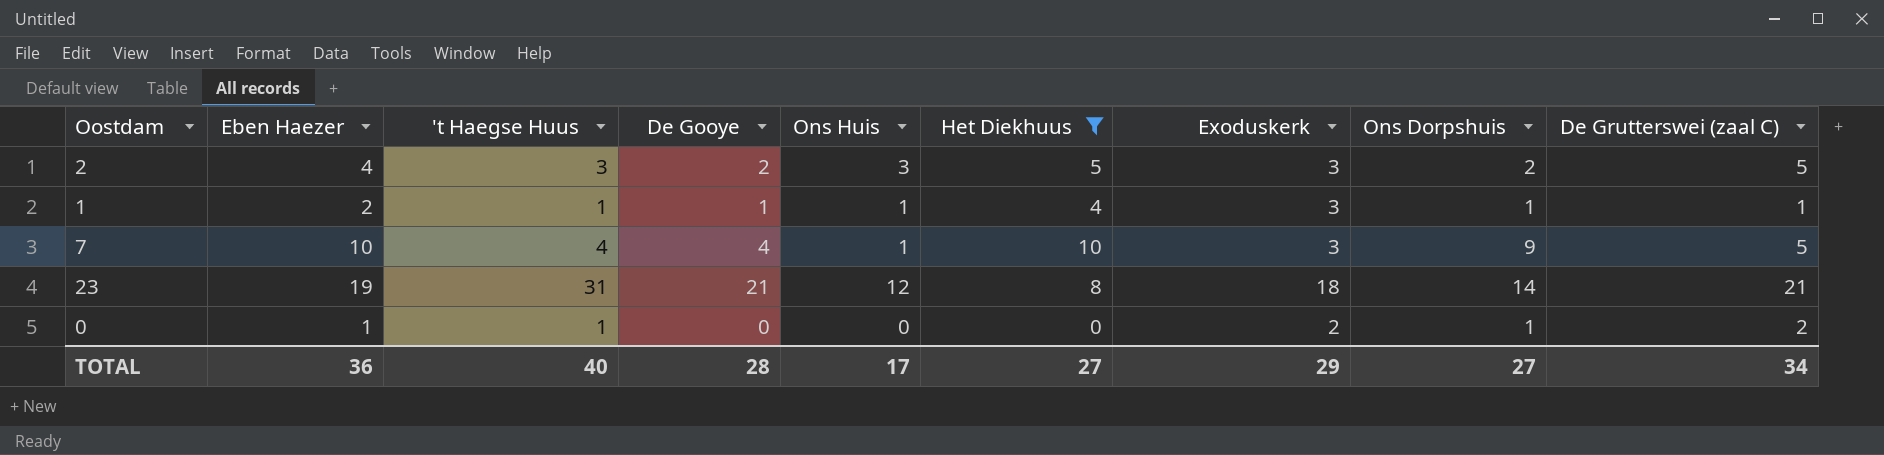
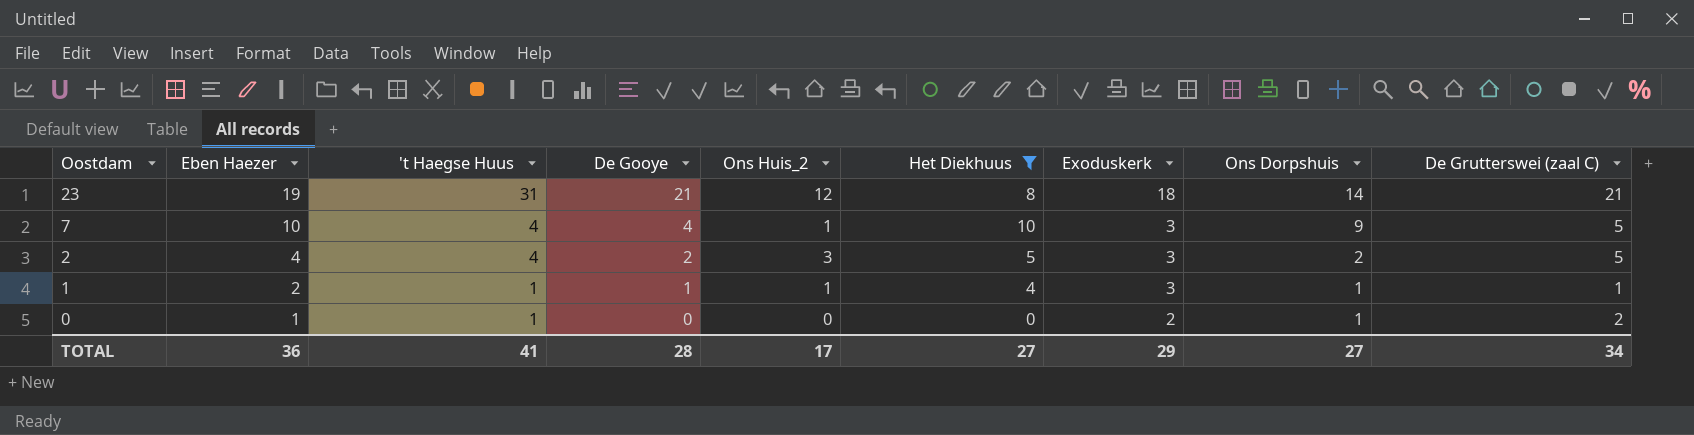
row order: none -> Oostdam descending
column name: Ons Huis -> Ons Huis_2
2 | 't Haegse Huus: 3 -> 4
TOTAL | 't Haegse Huus: 40 -> 41

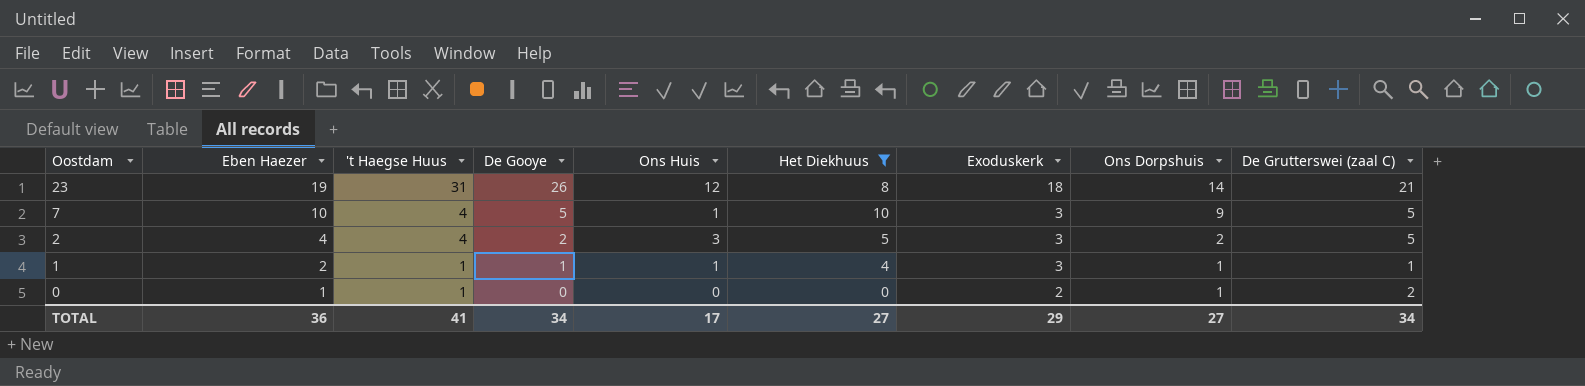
column name: Ons Huis_2 -> Ons Huis
23 | De Gooye: 21 -> 26
7 | De Gooye: 4 -> 5
TOTAL | De Gooye: 28 -> 34

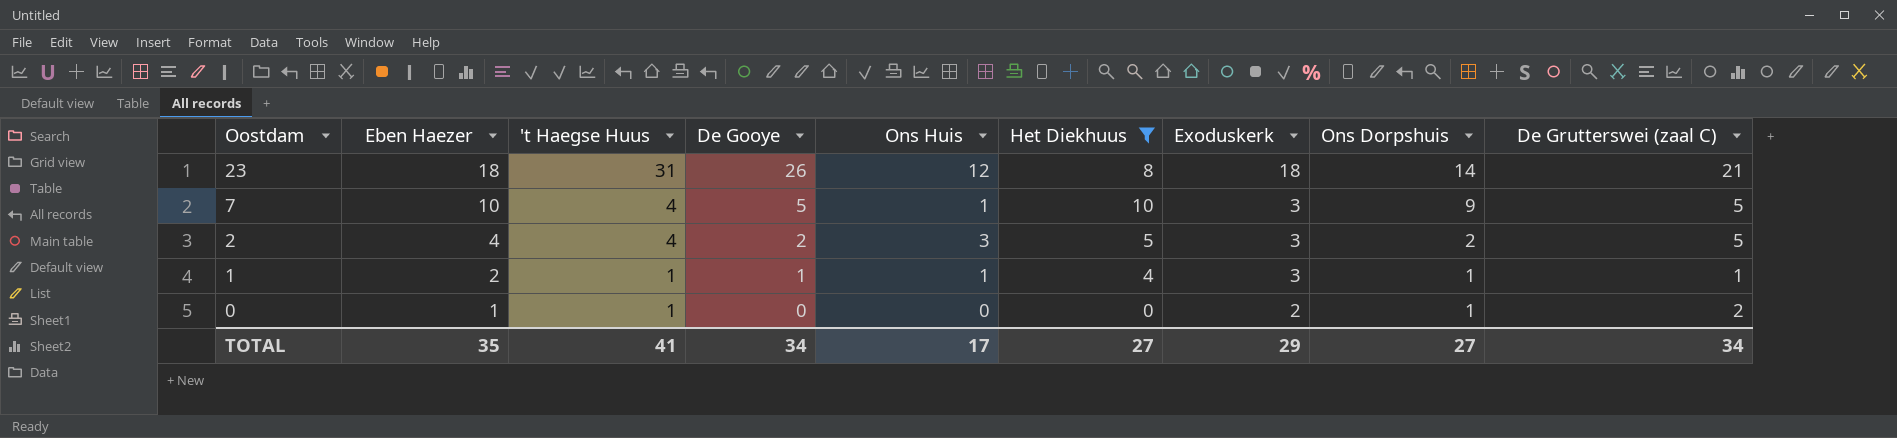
23 | Eben Haezer: 19 -> 18
TOTAL | Eben Haezer: 36 -> 35

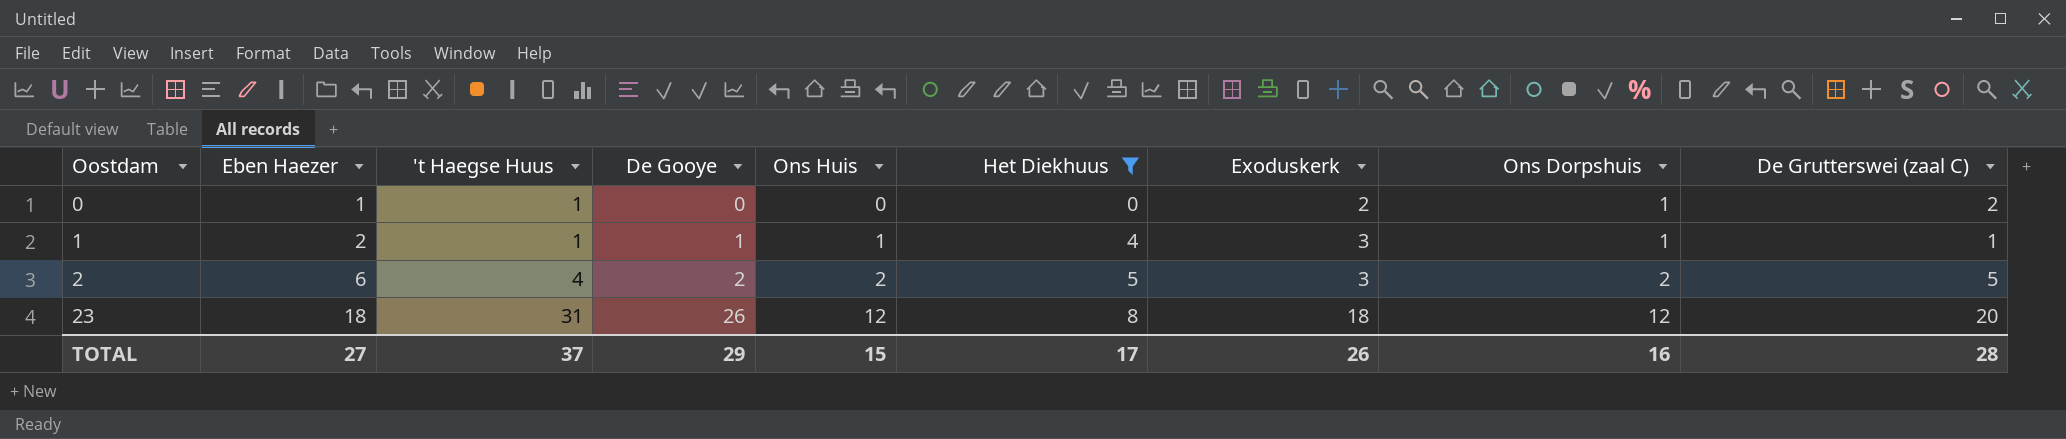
row order: Oostdam descending -> Oostdam ascending
row 7: 10 | 4 | 5 | 1 | 10 | 3 | 9 | 5 -> none
2 | Eben Haezer: 4 -> 6
2 | Ons Huis: 3 -> 2
23 | Ons Dorpshuis: 14 -> 12
23 | De Grutterswei (zaal C): 21 -> 20
TOTAL | Eben Haezer: 35 -> 27
TOTAL | 't Haegse Huus: 41 -> 37
TOTAL | De Gooye: 34 -> 29
TOTAL | Ons Huis: 17 -> 15
TOTAL | Het Diekhuus: 27 -> 17
TOTAL | Exoduskerk: 29 -> 26
TOTAL | Ons Dorpshuis: 27 -> 16
TOTAL | De Grutterswei (zaal C): 34 -> 28

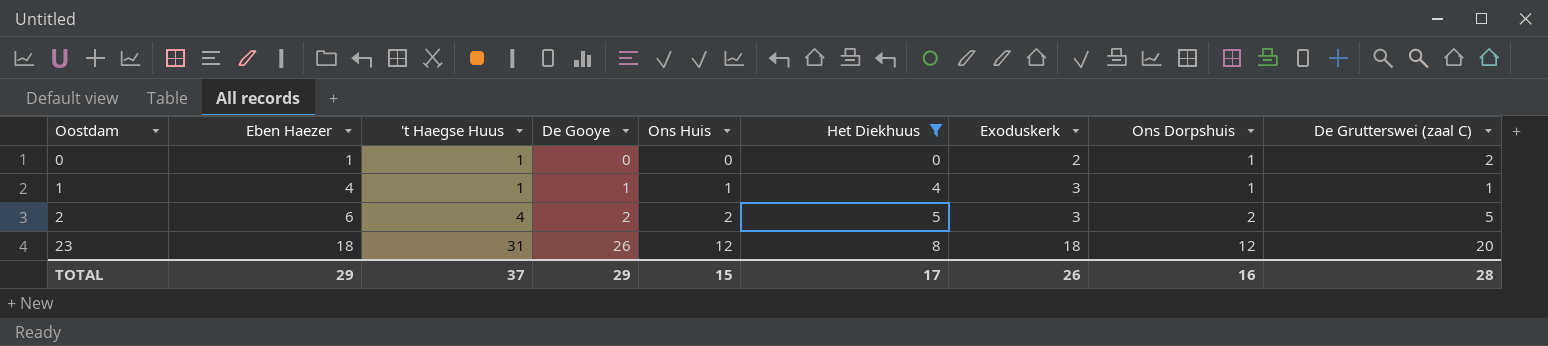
1 | Eben Haezer: 2 -> 4
TOTAL | Eben Haezer: 27 -> 29

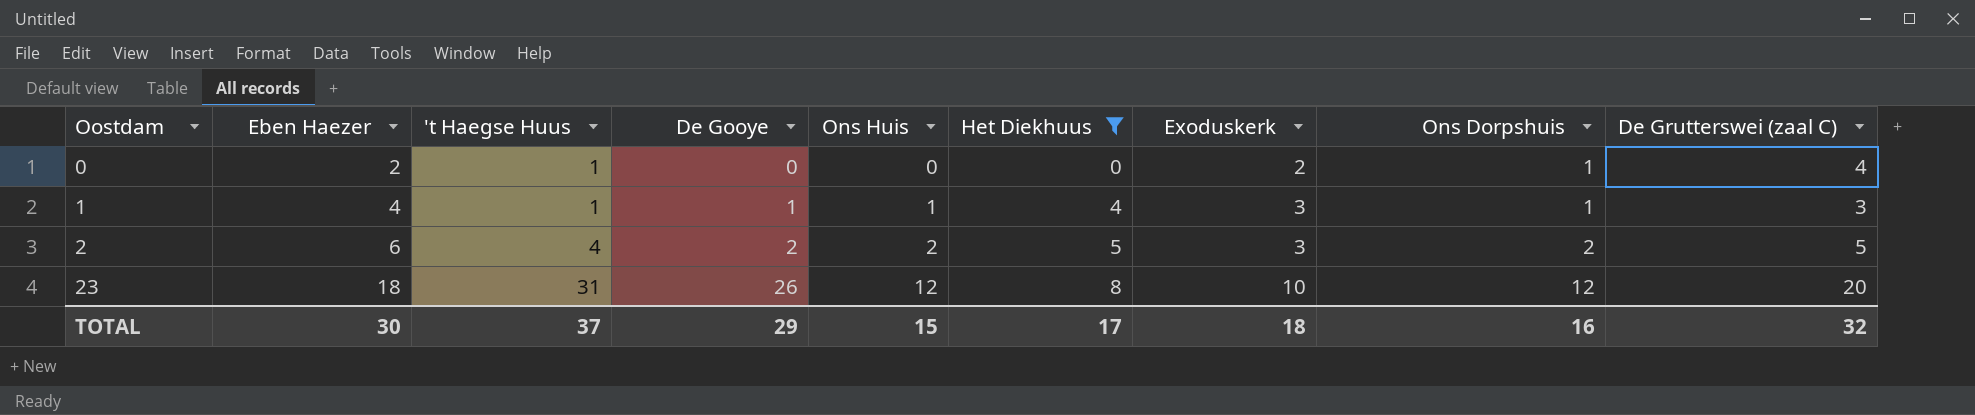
0 | Eben Haezer: 1 -> 2
0 | De Grutterswei (zaal C): 2 -> 4
1 | De Grutterswei (zaal C): 1 -> 3
23 | Exoduskerk: 18 -> 10
TOTAL | Eben Haezer: 29 -> 30
TOTAL | Exoduskerk: 26 -> 18
TOTAL | De Grutterswei (zaal C): 28 -> 32

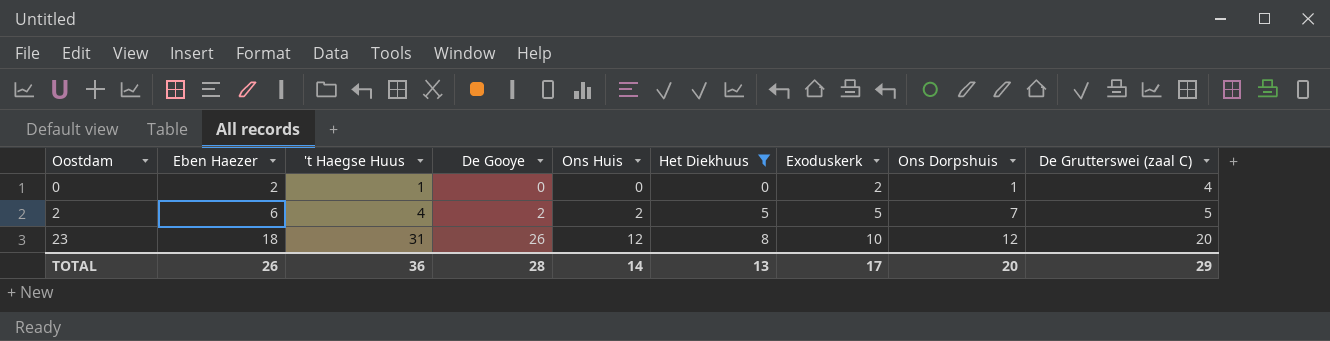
row 1: 4 | 1 | 1 | 1 | 4 | 3 | 1 | 3 -> none
2 | Exoduskerk: 3 -> 5
2 | Ons Dorpshuis: 2 -> 7
TOTAL | Eben Haezer: 30 -> 26
TOTAL | 't Haegse Huus: 37 -> 36
TOTAL | De Gooye: 29 -> 28
TOTAL | Ons Huis: 15 -> 14
TOTAL | Het Diekhuus: 17 -> 13
TOTAL | Exoduskerk: 18 -> 17
TOTAL | Ons Dorpshuis: 16 -> 20
TOTAL | De Grutterswei (zaal C): 32 -> 29

